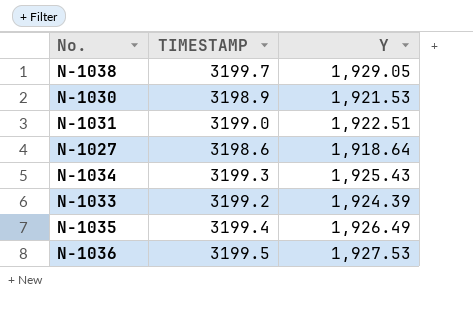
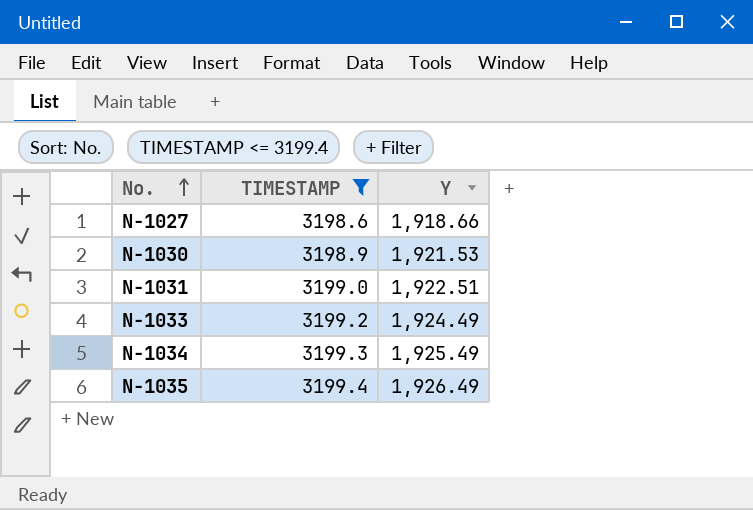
filter: none -> TIMESTAMP <= 3199.4
row order: none -> No. ascending
N-1027 | Y: 1,918.64 -> 1,918.66
N-1033 | Y: 1,924.39 -> 1,924.49
N-1034 | Y: 1,925.43 -> 1,925.49

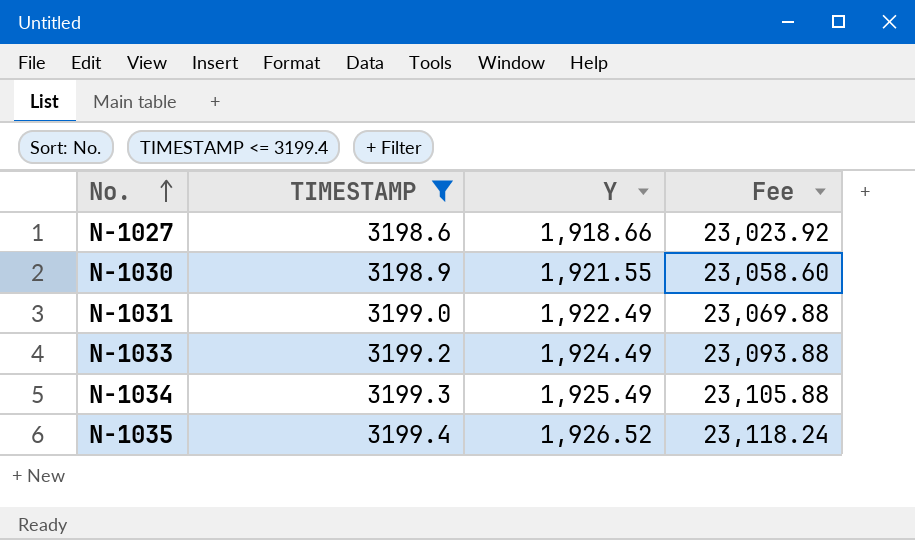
column Fee | formula: none -> [Y] * 12
N-1030 | Y: 1,921.53 -> 1,921.55
N-1031 | Y: 1,922.51 -> 1,922.49
N-1035 | Y: 1,926.49 -> 1,926.52

